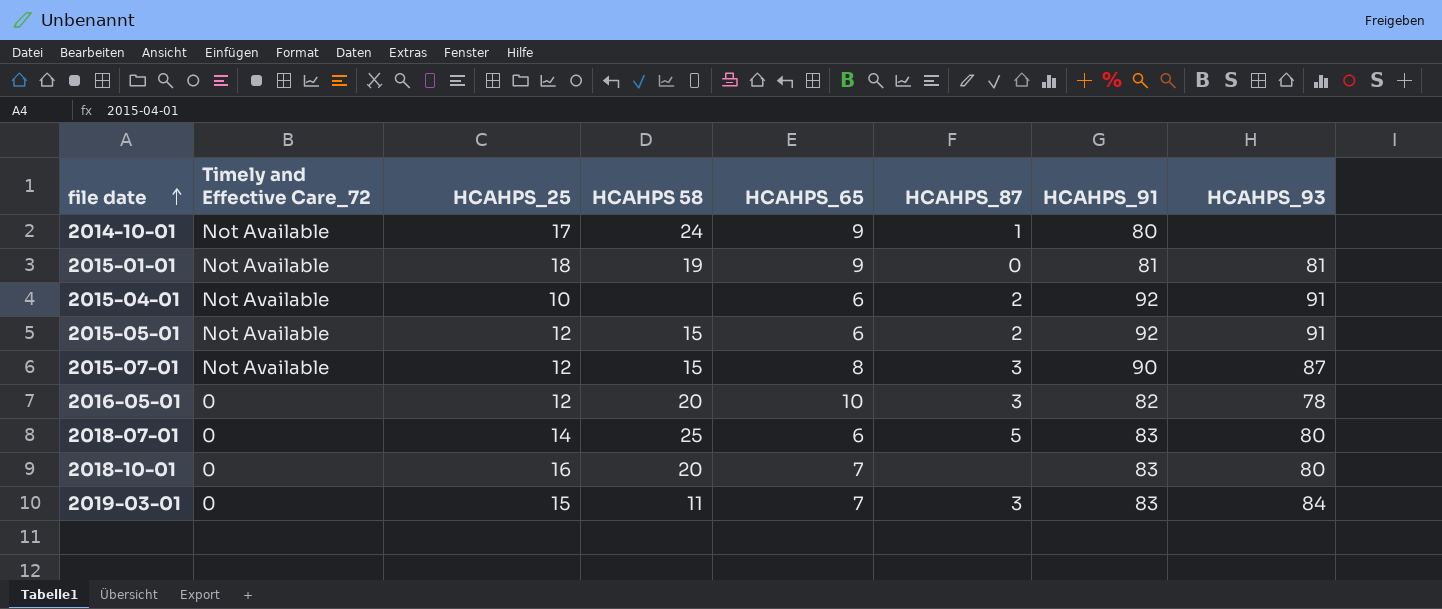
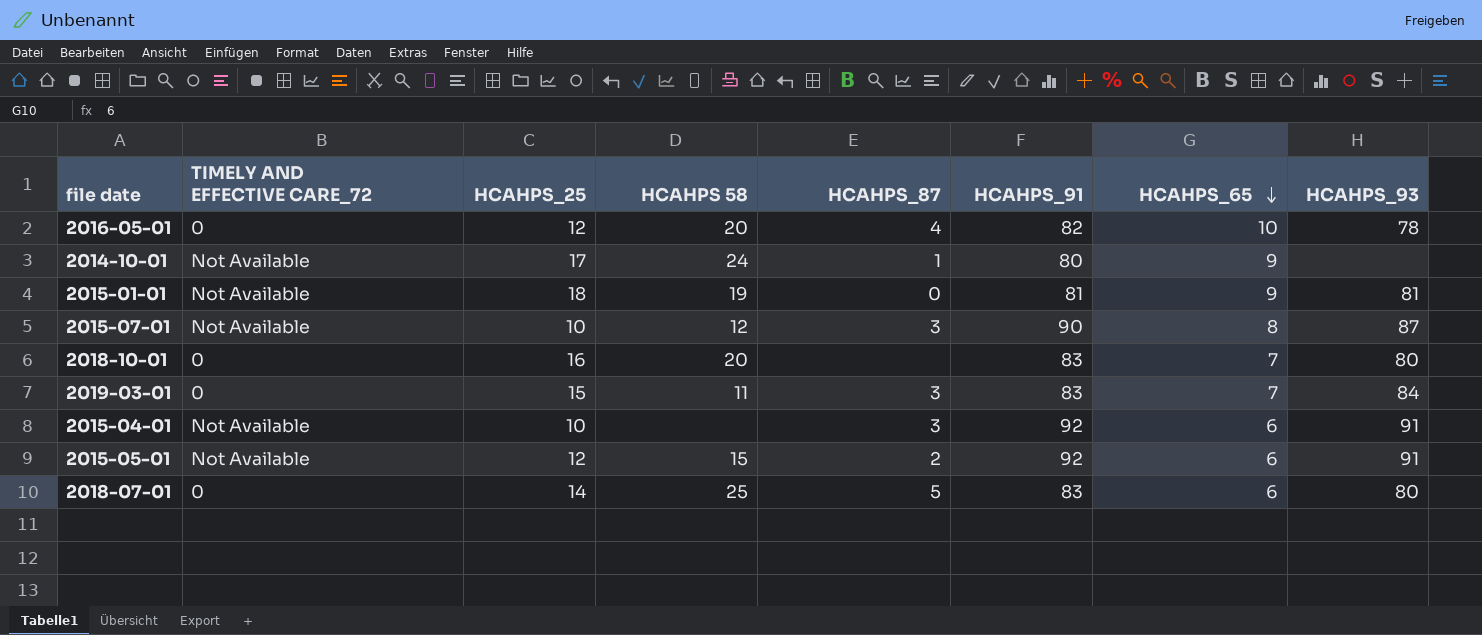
row order: file date ascending -> HCAHPS_65 descending
column name: Timely and Effective Care_72 -> TIMELY AND EFFECTIVE CARE_72
column HCAHPS_65 | position: 5 -> 7
2016-05-01 | HCAHPS_87: 3 -> 4
2015-07-01 | HCAHPS_25: 12 -> 10
2015-07-01 | HCAHPS 58: 15 -> 12
2015-04-01 | HCAHPS_87: 2 -> 3

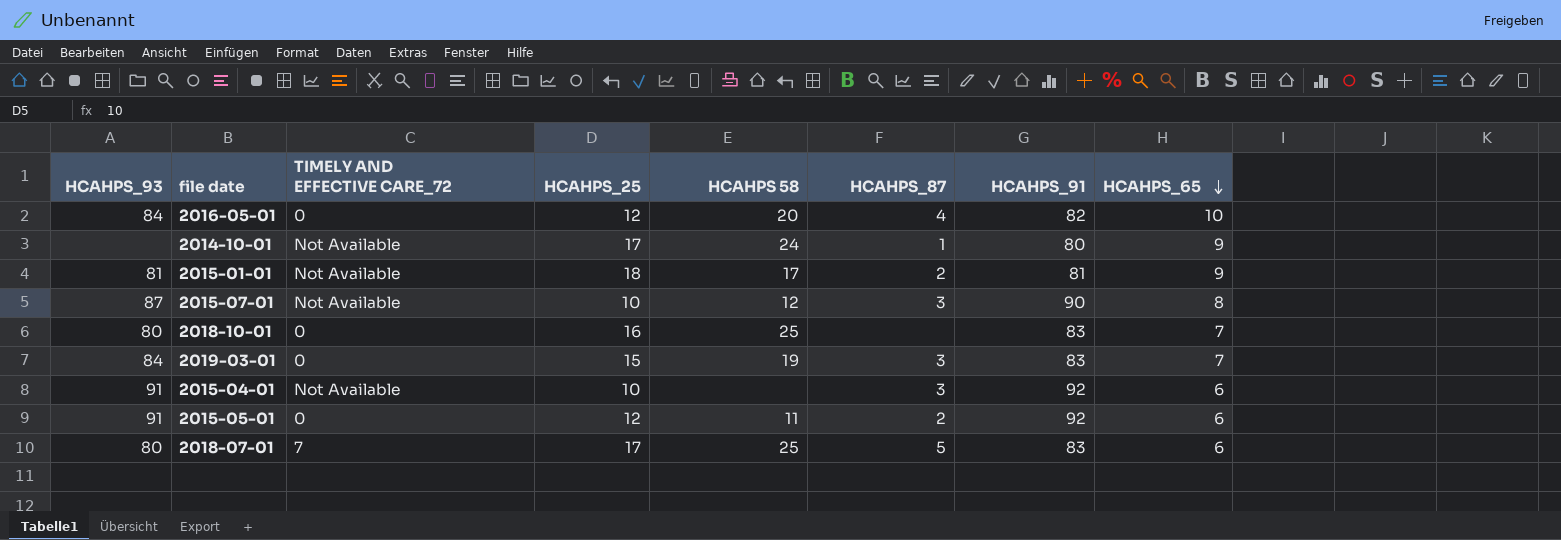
column HCAHPS_93 | position: 8 -> 1
2016-05-01 | HCAHPS_93: 78 -> 84
2015-01-01 | HCAHPS 58: 19 -> 17
2015-01-01 | HCAHPS_87: 0 -> 2
2018-10-01 | HCAHPS 58: 20 -> 25
2019-03-01 | HCAHPS 58: 11 -> 19
2015-05-01 | TIMELY AND EFFECTIVE CARE_72: Not Available -> 0
2015-05-01 | HCAHPS 58: 15 -> 11
2018-07-01 | TIMELY AND EFFECTIVE CARE_72: 0 -> 7
2018-07-01 | HCAHPS_25: 14 -> 17

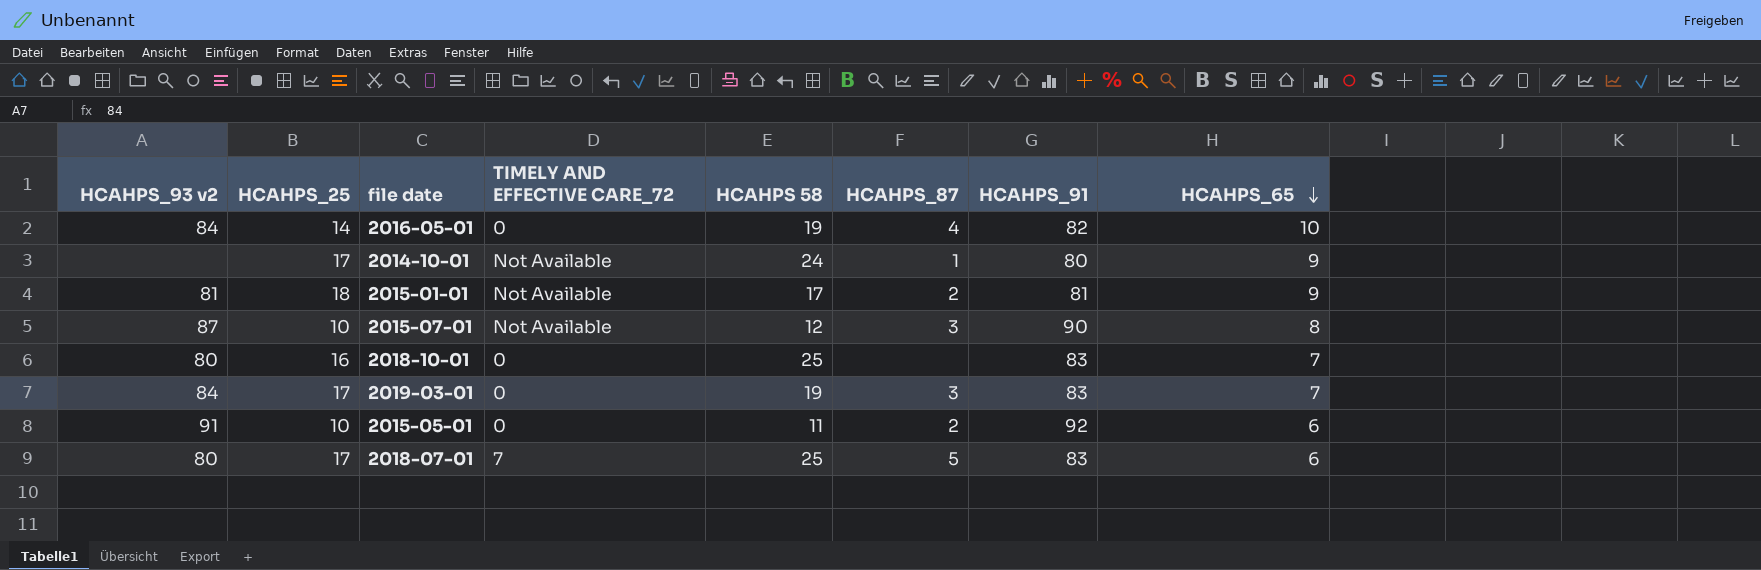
column name: HCAHPS_93 -> HCAHPS_93 v2
column HCAHPS_25 | position: 4 -> 2
row 2015-04-01: 91 | Not Available | 10 | none | 3 | 92 | 6 -> none
2016-05-01 | HCAHPS_25: 12 -> 14
2016-05-01 | HCAHPS 58: 20 -> 19
2019-03-01 | HCAHPS_25: 15 -> 17
2015-05-01 | HCAHPS_25: 12 -> 10

